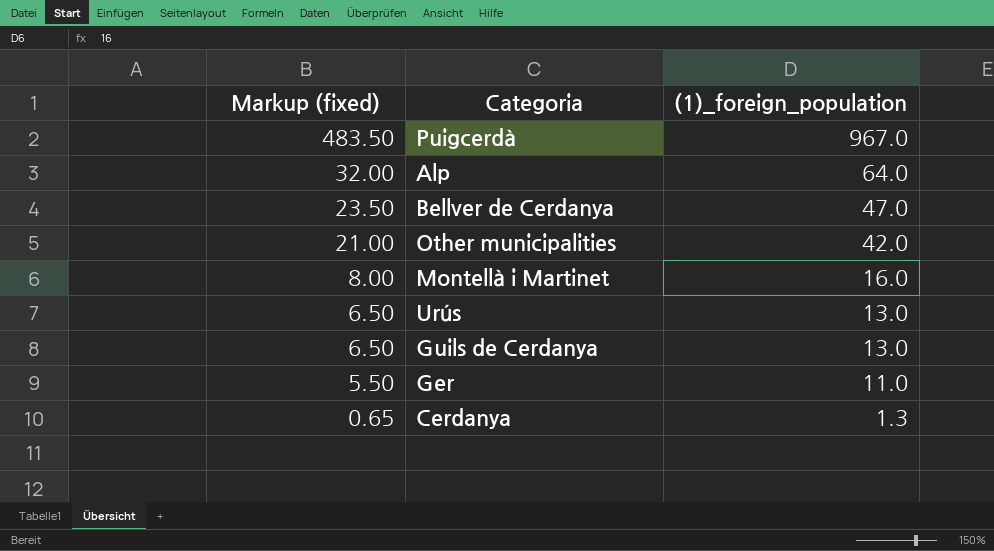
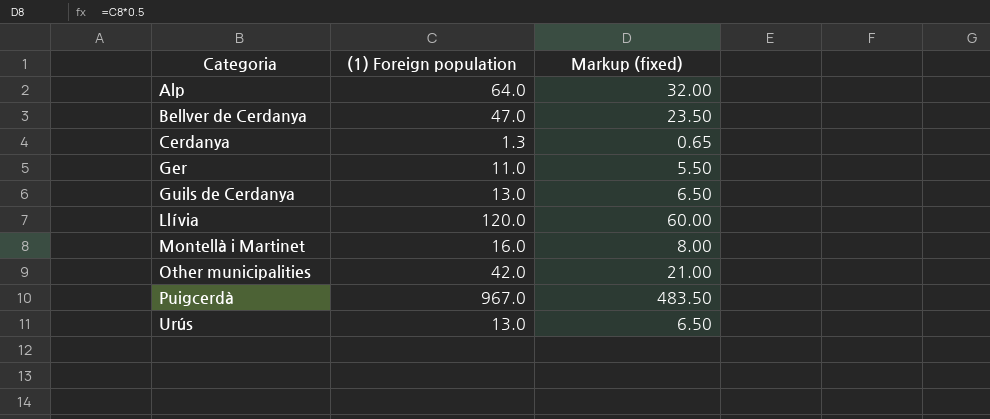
row order: Markup (fixed) descending -> Categoria ascending
column name: (1)_foreign_population -> (1) Foreign population
column Markup (fixed) | position: 1 -> 3
row Llívia: none -> 120.0 | 60.00

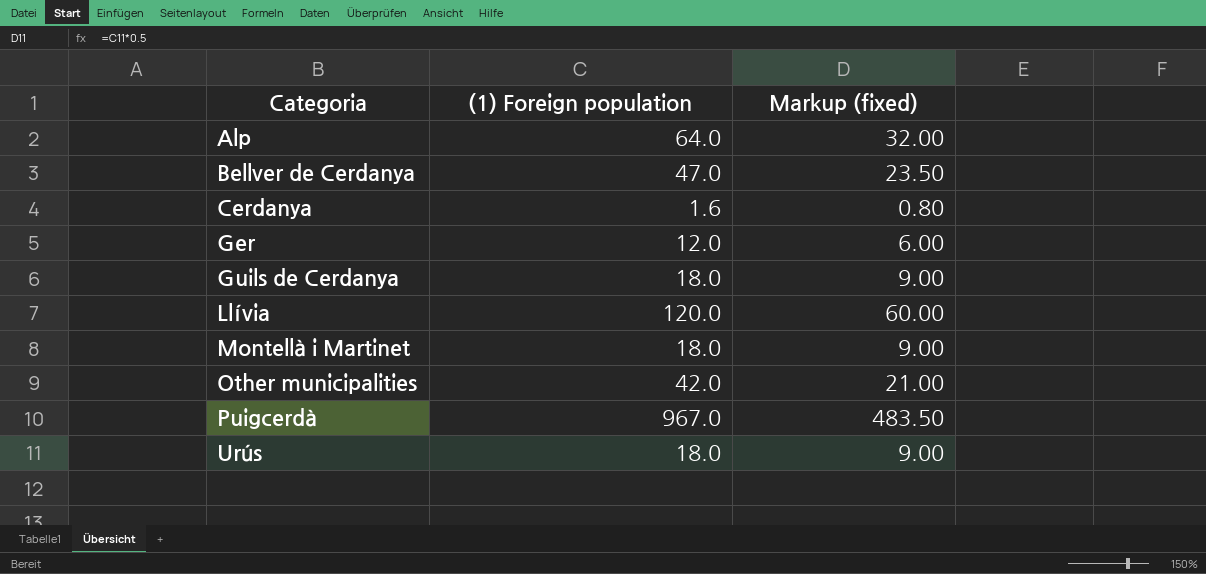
Cerdanya | (1) Foreign population: 1.3 -> 1.6
Cerdanya | Markup (fixed): 0.65 -> 0.80
Ger | (1) Foreign population: 11.0 -> 12.0
Ger | Markup (fixed): 5.50 -> 6.00
Guils de Cerdanya | (1) Foreign population: 13.0 -> 18.0
Guils de Cerdanya | Markup (fixed): 6.50 -> 9.00
Montellà i Martinet | (1) Foreign population: 16.0 -> 18.0
Montellà i Martinet | Markup (fixed): 8.00 -> 9.00
Urús | (1) Foreign population: 13.0 -> 18.0
Urús | Markup (fixed): 6.50 -> 9.00

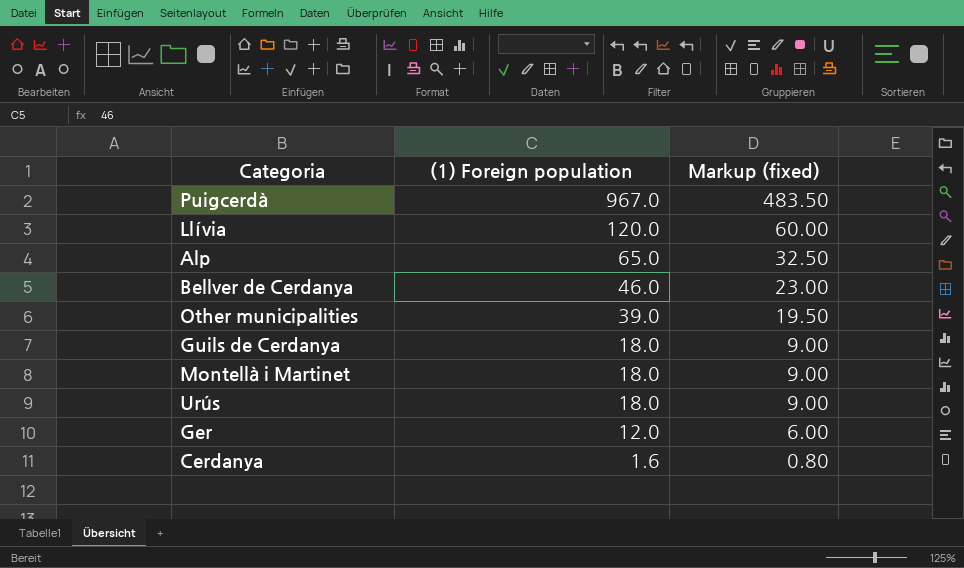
row order: Categoria ascending -> (1) Foreign population descending
Alp | (1) Foreign population: 64.0 -> 65.0
Alp | Markup (fixed): 32.00 -> 32.50
Bellver de Cerdanya | (1) Foreign population: 47.0 -> 46.0
Bellver de Cerdanya | Markup (fixed): 23.50 -> 23.00
Other municipalities | (1) Foreign population: 42.0 -> 39.0
Other municipalities | Markup (fixed): 21.00 -> 19.50

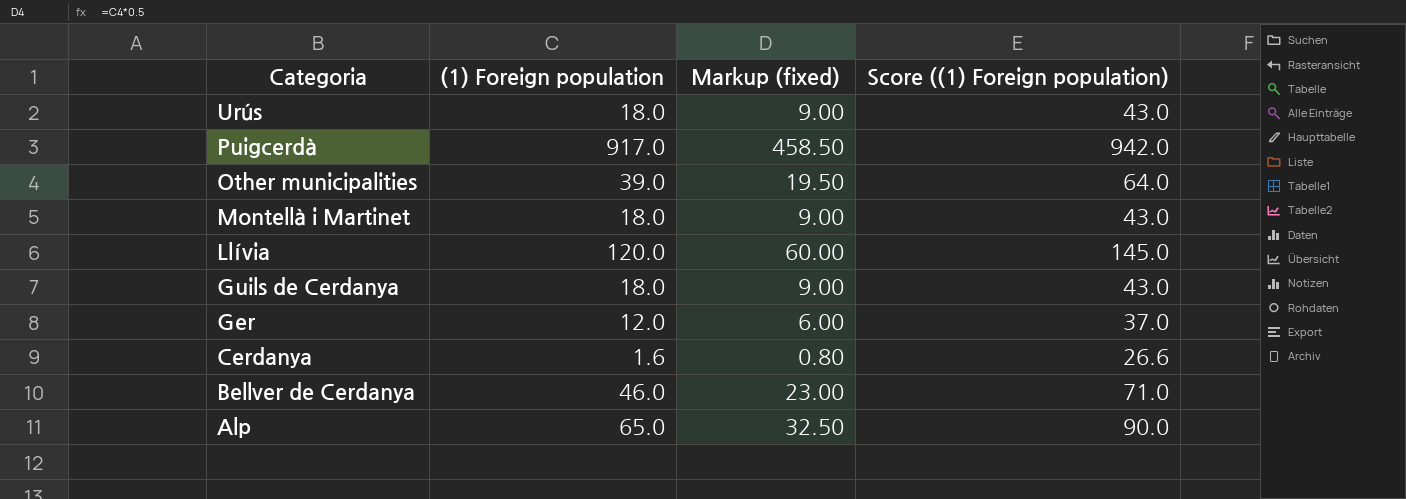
row order: (1) Foreign population descending -> Categoria descending
column Score ((1) Foreign population) | formula: none -> [(1) Foreign population] + 25
Puigcerdà | (1) Foreign population: 967.0 -> 917.0
Puigcerdà | Markup (fixed): 483.50 -> 458.50

